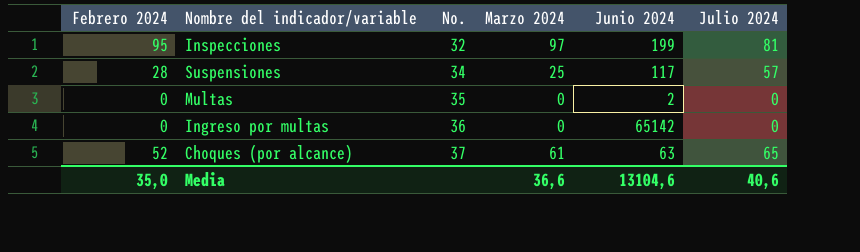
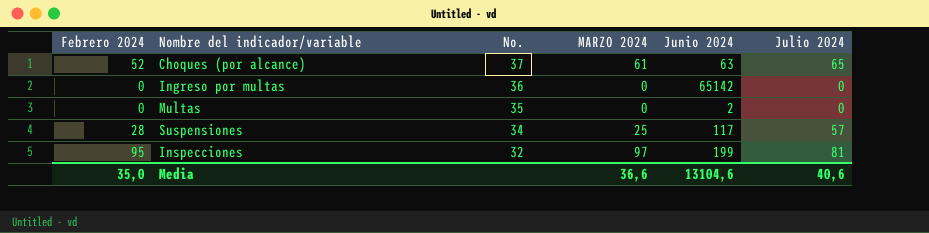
row order: No. ascending -> No. descending
column name: Marzo 2024 -> MARZO 2024

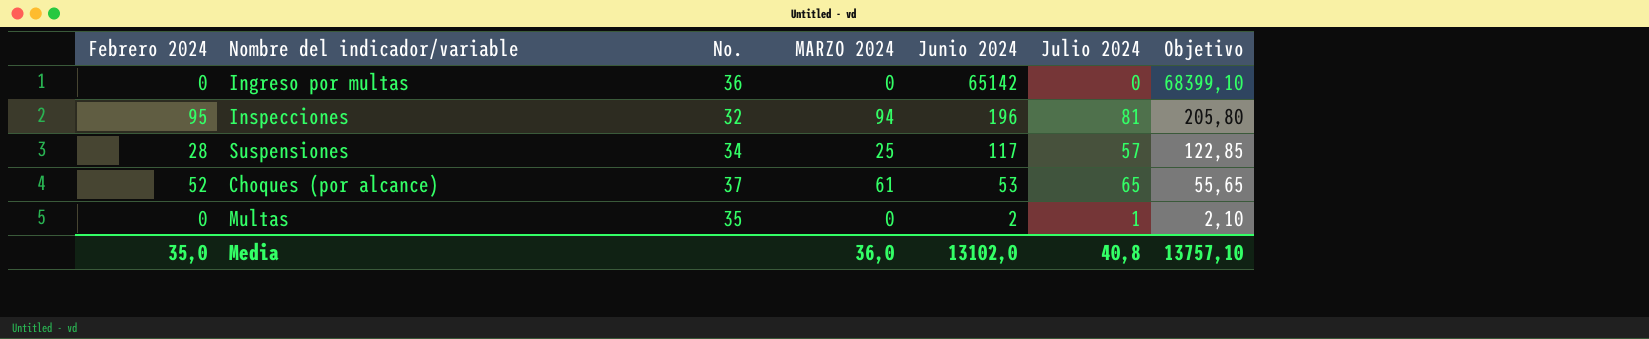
row order: No. descending -> Junio 2024 descending
column Objetivo | formula: none -> [Junio 2024] * 1,05
Inspecciones | MARZO 2024: 97 -> 94
Inspecciones | Junio 2024: 199 -> 196
Choques (por alcance) | Junio 2024: 63 -> 53
Multas | Julio 2024: 0 -> 1
Media | MARZO 2024: 36,6 -> 36,0
Media | Junio 2024: 13104,6 -> 13102,0
Media | Julio 2024: 40,6 -> 40,8

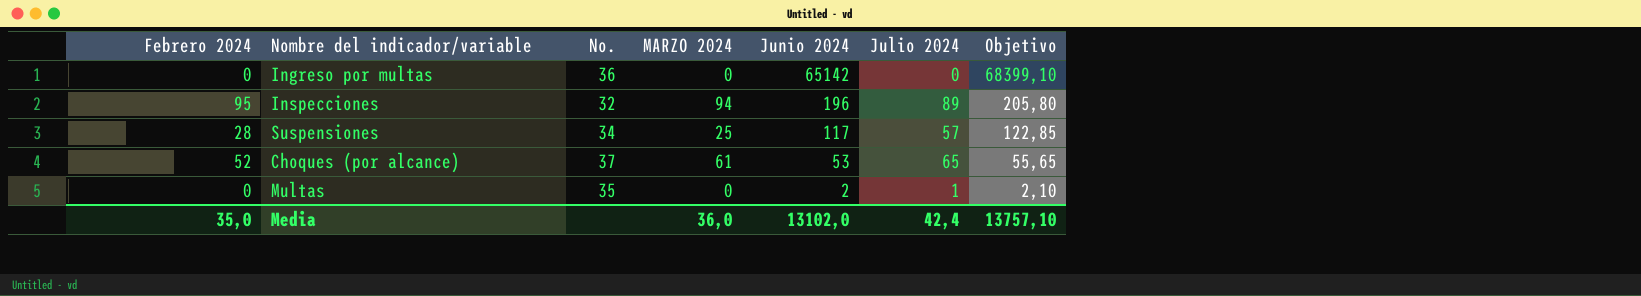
Inspecciones | Julio 2024: 81 -> 89
Media | Julio 2024: 40,8 -> 42,4

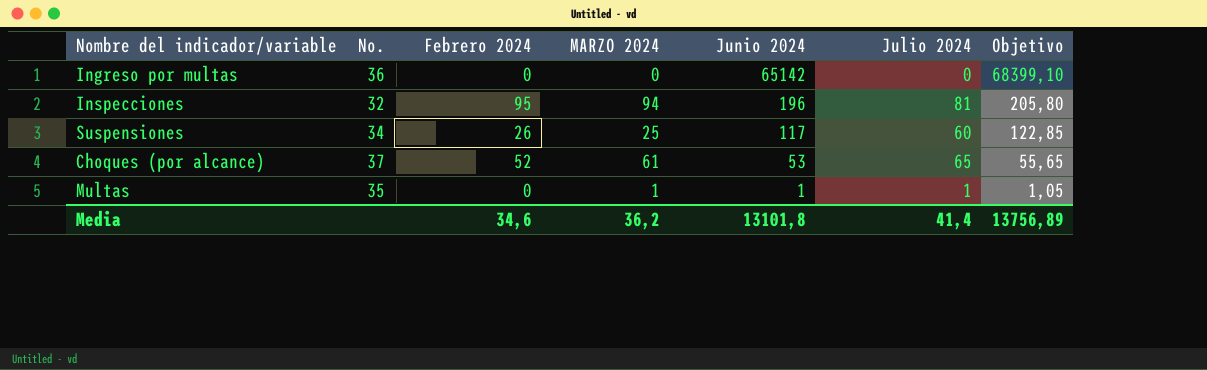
column Febrero 2024 | position: 1 -> 3
Inspecciones | Julio 2024: 89 -> 81
Suspensiones | Febrero 2024: 28 -> 26
Suspensiones | Julio 2024: 57 -> 60
Multas | MARZO 2024: 0 -> 1
Multas | Junio 2024: 2 -> 1
Multas | Objetivo: 2,10 -> 1,05
Media | Febrero 2024: 35,0 -> 34,6
Media | MARZO 2024: 36,0 -> 36,2
Media | Junio 2024: 13102,0 -> 13101,8
Media | Julio 2024: 42,4 -> 41,4
Media | Objetivo: 13757,10 -> 13756,89

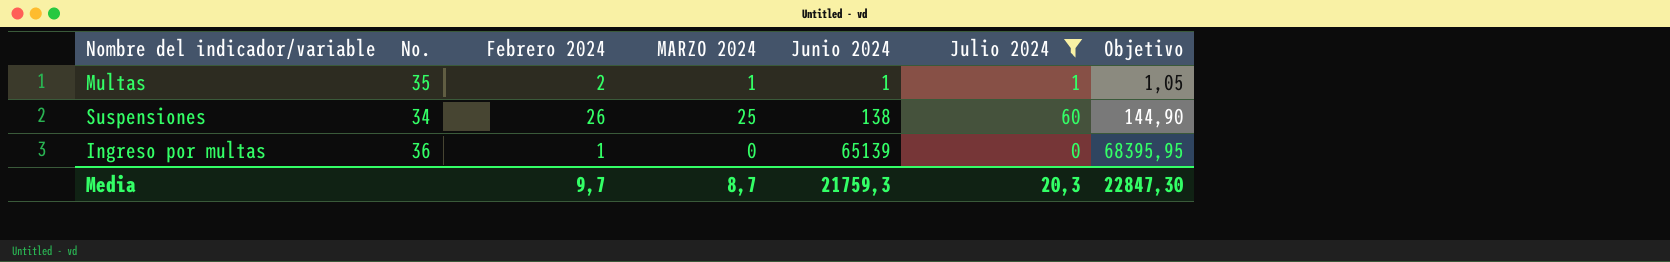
filter: none -> Julio 2024 <= 60
row order: Junio 2024 descending -> Junio 2024 ascending
Multas | Febrero 2024: 0 -> 2
Suspensiones | Junio 2024: 117 -> 138
Suspensiones | Objetivo: 122,85 -> 144,90
Ingreso por multas | Febrero 2024: 0 -> 1
Ingreso por multas | Junio 2024: 65142 -> 65139
Ingreso por multas | Objetivo: 68399,10 -> 68395,95
Media | Febrero 2024: 34,6 -> 9,7
Media | MARZO 2024: 36,2 -> 8,7
Media | Junio 2024: 13101,8 -> 21759,3
Media | Julio 2024: 41,4 -> 20,3
Media | Objetivo: 13756,89 -> 22847,30

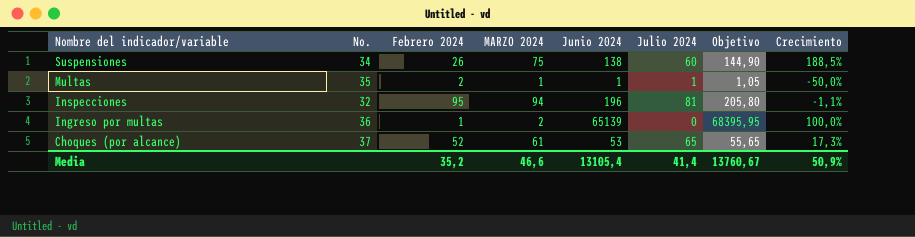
filter: Julio 2024 <= 60 -> none
row order: Junio 2024 ascending -> Nombre del indicador/variable descending
column Crecimiento | formula: none -> ([MARZO 2024] - [Febrero 2024]) / [Febrero 2024]
Suspensiones | MARZO 2024: 25 -> 75
Ingreso por multas | MARZO 2024: 0 -> 2
Media | Febrero 2024: 9,7 -> 35,2
Media | MARZO 2024: 8,7 -> 46,6
Media | Junio 2024: 21759,3 -> 13105,4
Media | Julio 2024: 20,3 -> 41,4
Media | Objetivo: 22847,30 -> 13760,67

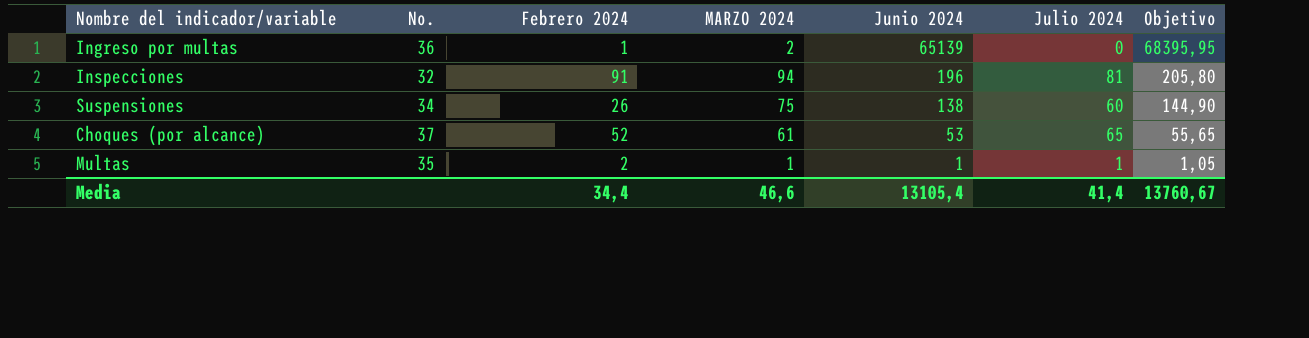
row order: Nombre del indicador/variable descending -> Junio 2024 descending
column Crecimiento | formula: ([MARZO 2024] - [Febrero 2024]) / [Febrero 2024] -> none
Inspecciones | Febrero 2024: 95 -> 91
Media | Febrero 2024: 35,2 -> 34,4

